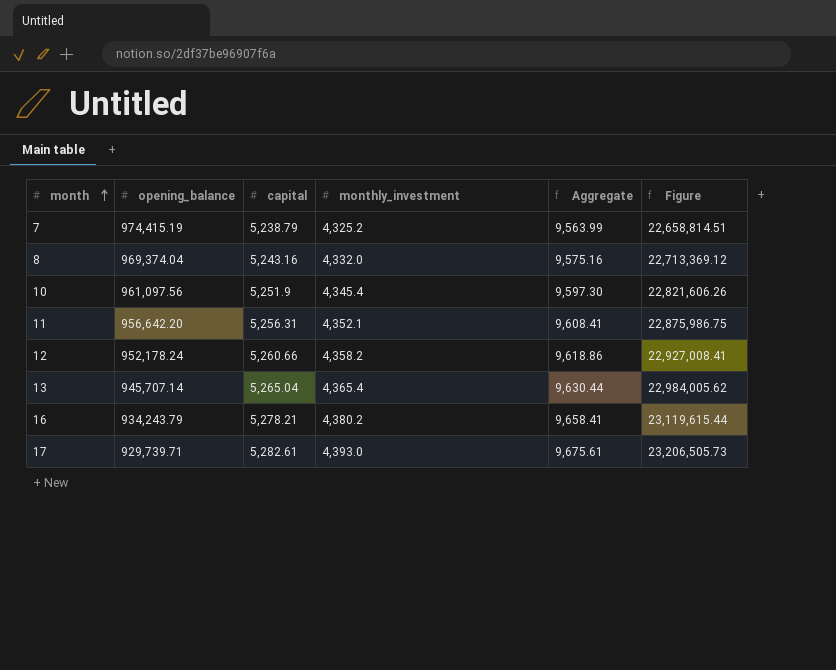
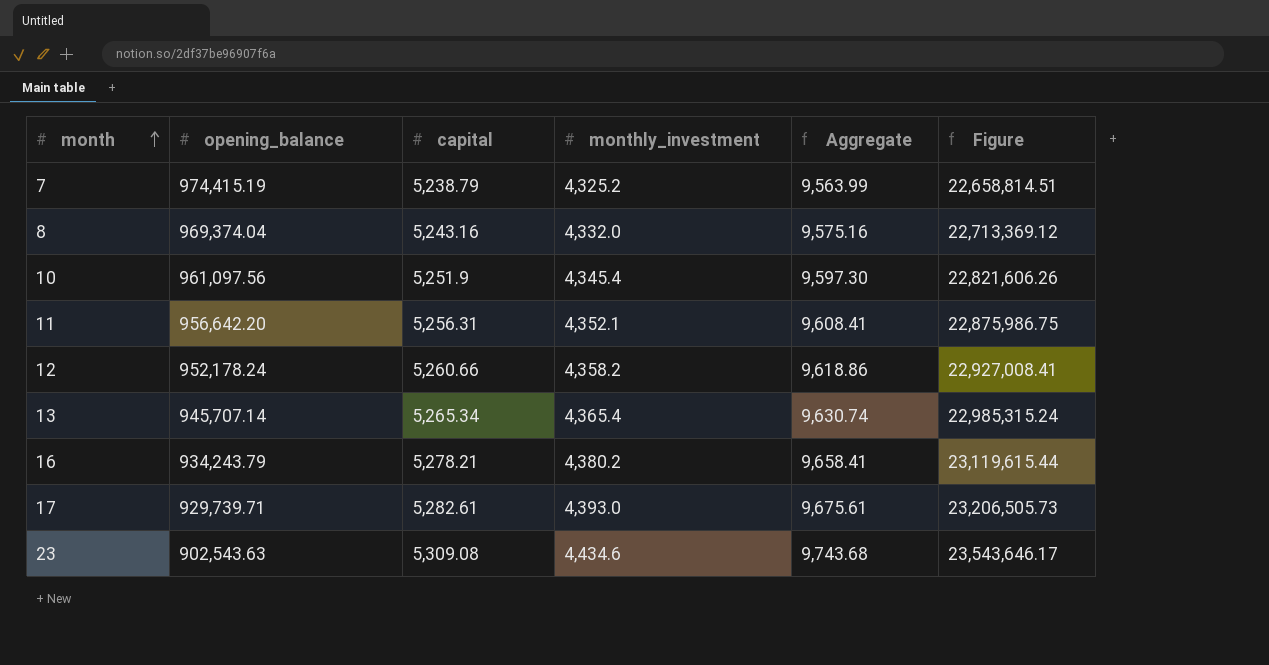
13 | capital: 5,265.04 -> 5,265.34
13 | Aggregate: 9,630.44 -> 9,630.74
13 | Figure: 22,984,005.62 -> 22,985,315.24
row 23: none -> 902,543.63 | 5,309.08 | 4,434.6 | 9,743.68 | 23,543,646.17

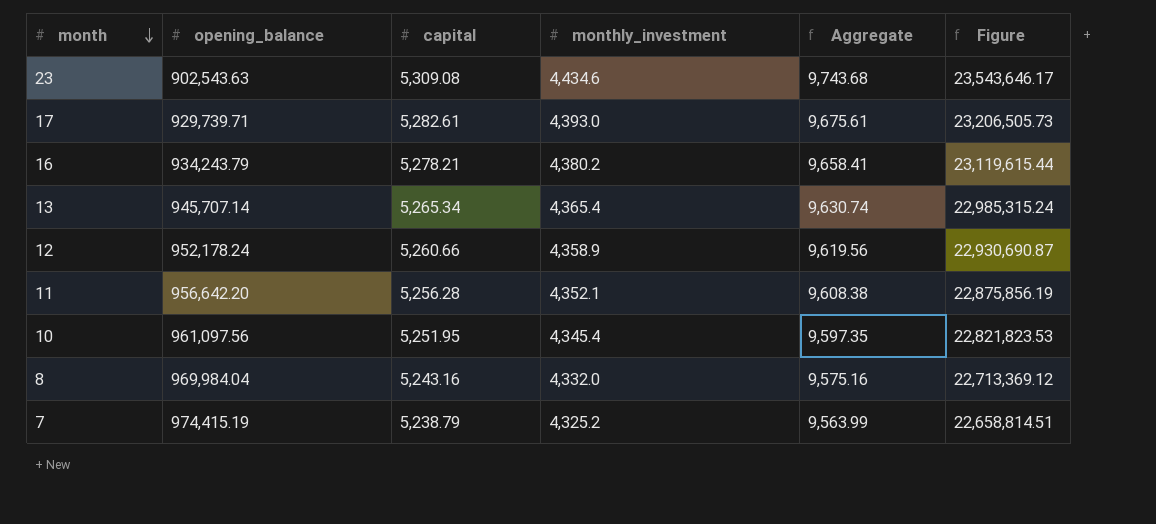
row order: month ascending -> month descending
12 | monthly_investment: 4,358.2 -> 4,358.9
12 | Aggregate: 9,618.86 -> 9,619.56
12 | Figure: 22,927,008.41 -> 22,930,690.87
11 | capital: 5,256.31 -> 5,256.28
11 | Aggregate: 9,608.41 -> 9,608.38
11 | Figure: 22,875,986.75 -> 22,875,856.19
10 | capital: 5,251.9 -> 5,251.95
10 | Aggregate: 9,597.30 -> 9,597.35
10 | Figure: 22,821,606.26 -> 22,821,823.53
8 | opening_balance: 969,374.04 -> 969,984.04

